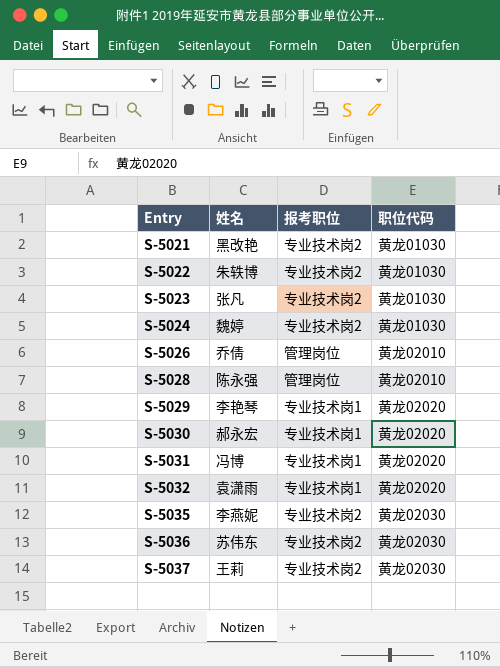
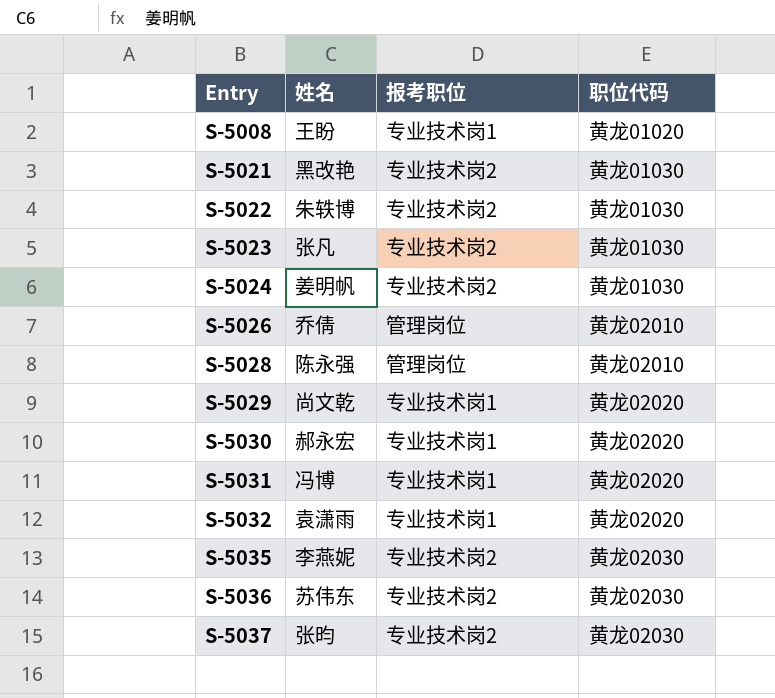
row S-5008: none -> 王盼 | 专业技术岗1 | 黄龙01020
S-5024 | 姓名: 魏婷 -> 姜明帆
S-5029 | 姓名: 李艳琴 -> 尚文乾
S-5037 | 姓名: 王莉 -> 张昀

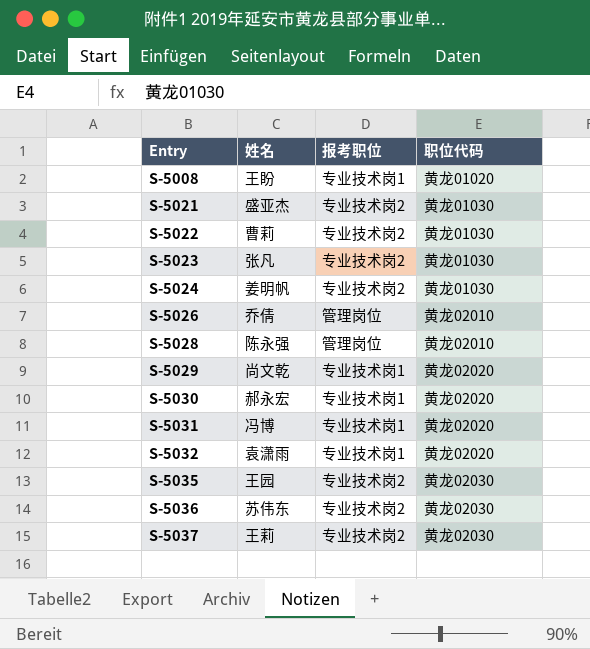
S-5021 | 姓名: 黑改艳 -> 盛亚杰
S-5022 | 姓名: 朱轶博 -> 曹莉
S-5035 | 姓名: 李燕妮 -> 王园
S-5037 | 姓名: 张昀 -> 王莉

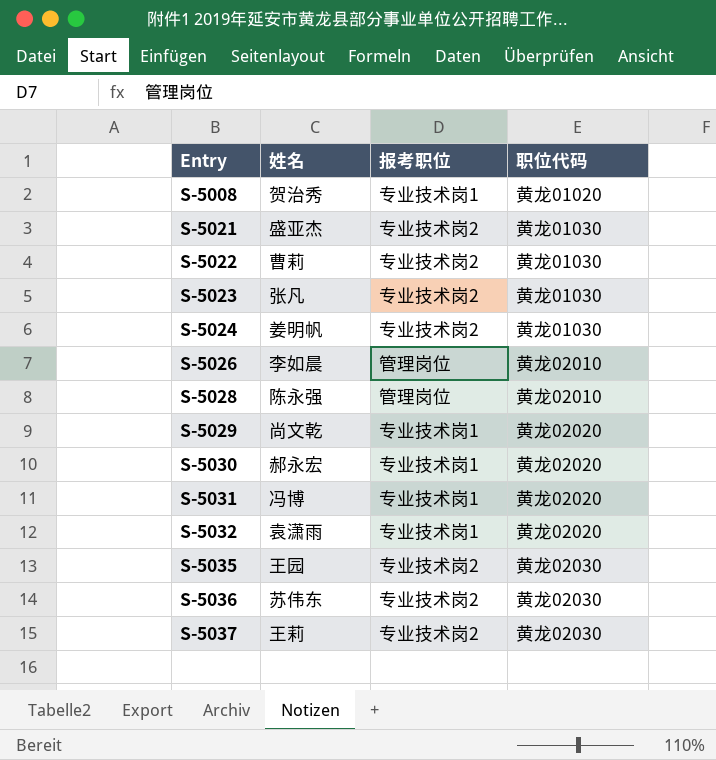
S-5008 | 姓名: 王盼 -> 贺治秀
S-5026 | 姓名: 乔倩 -> 李如晨

